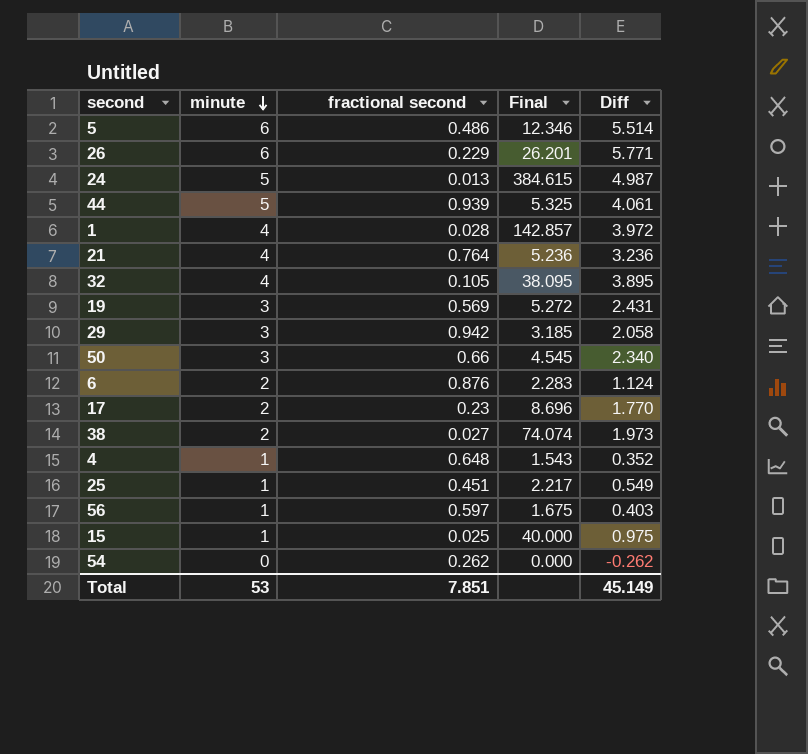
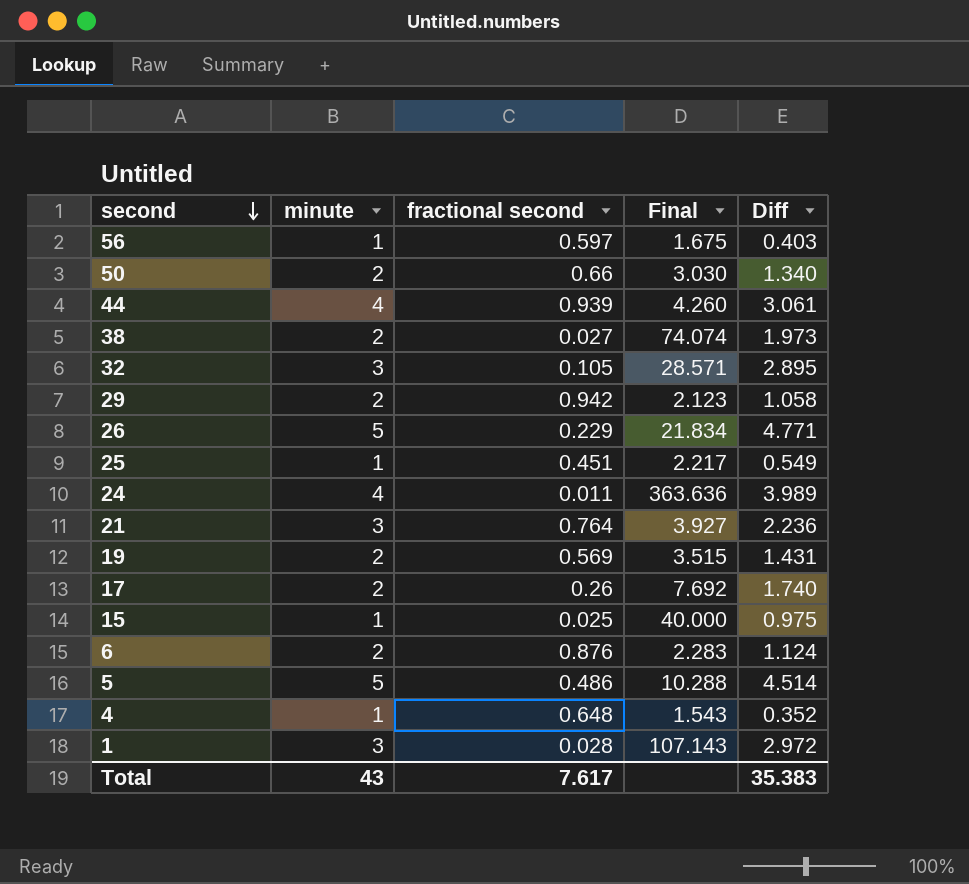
row order: minute descending -> second descending
row 54: 0 | 0.262 | 0.000 | -0.262 -> none
50 | minute: 3 -> 2
50 | Final: 4.545 -> 3.030
50 | Diff: 2.340 -> 1.340
44 | minute: 5 -> 4
44 | Final: 5.325 -> 4.260
44 | Diff: 4.061 -> 3.061
32 | minute: 4 -> 3
32 | Final: 38.095 -> 28.571
32 | Diff: 3.895 -> 2.895
29 | minute: 3 -> 2
29 | Final: 3.185 -> 2.123
29 | Diff: 2.058 -> 1.058
26 | minute: 6 -> 5
26 | Final: 26.201 -> 21.834
26 | Diff: 5.771 -> 4.771
24 | minute: 5 -> 4
24 | fractional second: 0.013 -> 0.011
24 | Final: 384.615 -> 363.636
24 | Diff: 4.987 -> 3.989
21 | minute: 4 -> 3
21 | Final: 5.236 -> 3.927
21 | Diff: 3.236 -> 2.236
19 | minute: 3 -> 2
19 | Final: 5.272 -> 3.515
19 | Diff: 2.431 -> 1.431
17 | fractional second: 0.23 -> 0.26
17 | Final: 8.696 -> 7.692
17 | Diff: 1.770 -> 1.740
5 | minute: 6 -> 5
5 | Final: 12.346 -> 10.288
5 | Diff: 5.514 -> 4.514
1 | minute: 4 -> 3
1 | Final: 142.857 -> 107.143
1 | Diff: 3.972 -> 2.972
Total | minute: 53 -> 43
Total | fractional second: 7.851 -> 7.617
Total | Diff: 45.149 -> 35.383

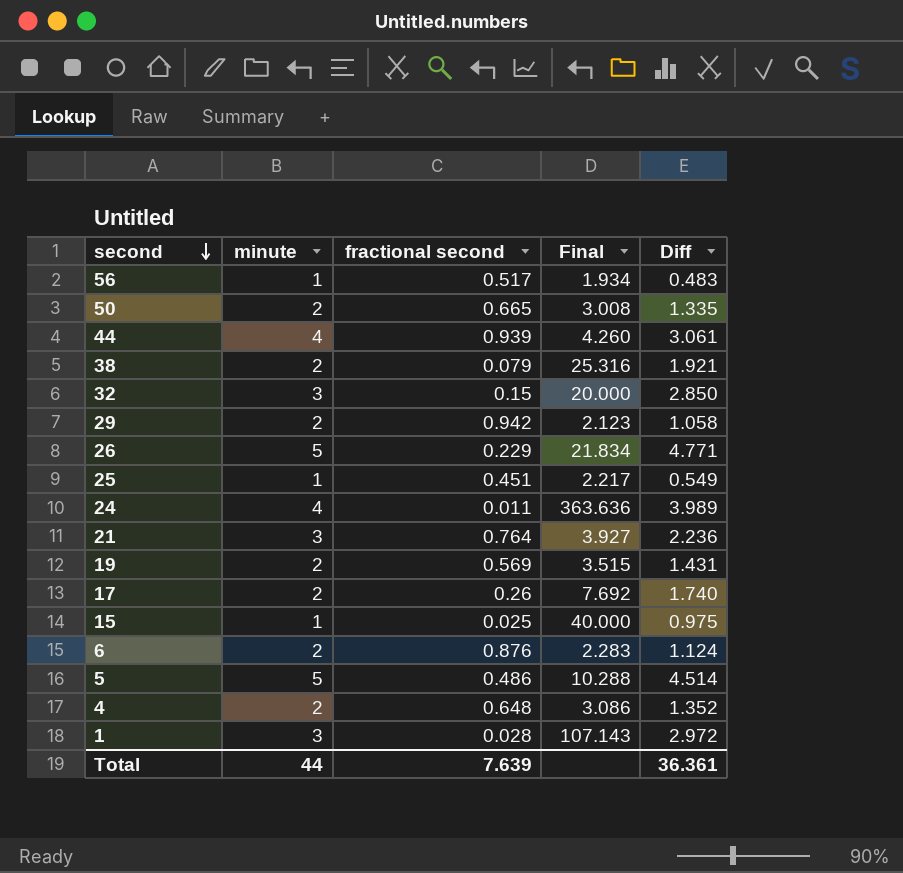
56 | fractional second: 0.597 -> 0.517
56 | Final: 1.675 -> 1.934
56 | Diff: 0.403 -> 0.483
50 | fractional second: 0.66 -> 0.665
50 | Final: 3.030 -> 3.008
50 | Diff: 1.340 -> 1.335
38 | fractional second: 0.027 -> 0.079
38 | Final: 74.074 -> 25.316
38 | Diff: 1.973 -> 1.921
32 | fractional second: 0.105 -> 0.15
32 | Final: 28.571 -> 20.000
32 | Diff: 2.895 -> 2.850
4 | minute: 1 -> 2
4 | Final: 1.543 -> 3.086
4 | Diff: 0.352 -> 1.352
Total | minute: 43 -> 44
Total | fractional second: 7.617 -> 7.639
Total | Diff: 35.383 -> 36.361

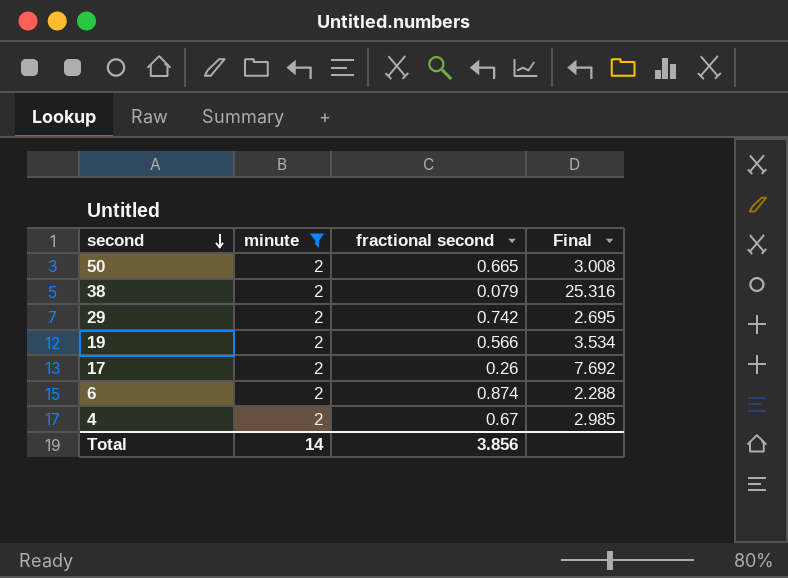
filter: none -> minute = 2
column Diff | formula: [minute] - [fractional second] -> none
29 | fractional second: 0.942 -> 0.742
29 | Final: 2.123 -> 2.695
19 | fractional second: 0.569 -> 0.566
19 | Final: 3.515 -> 3.534
6 | fractional second: 0.876 -> 0.874
6 | Final: 2.283 -> 2.288
4 | fractional second: 0.648 -> 0.67
4 | Final: 3.086 -> 2.985
Total | minute: 44 -> 14
Total | fractional second: 7.639 -> 3.856

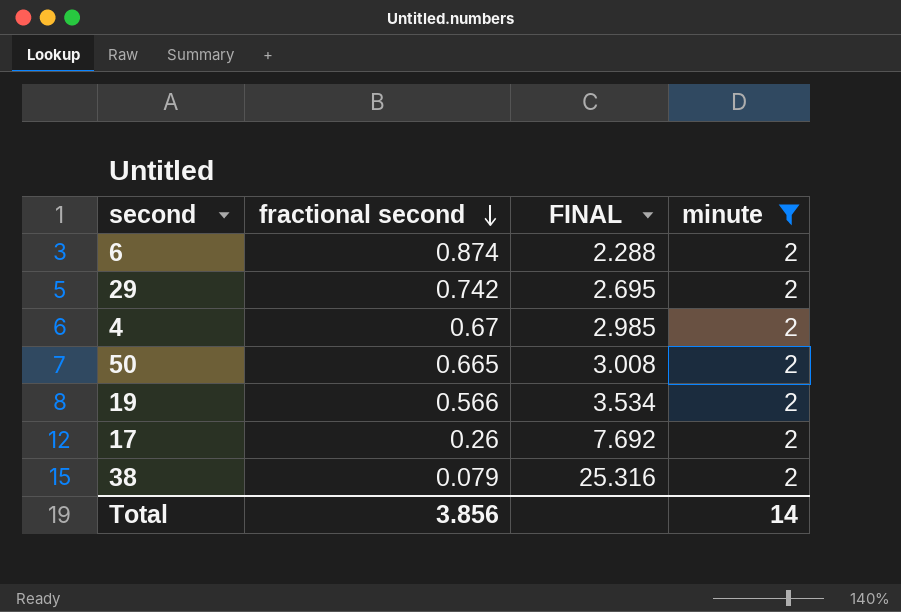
row order: second descending -> fractional second descending
column name: Final -> FINAL
column minute | position: 2 -> 4

